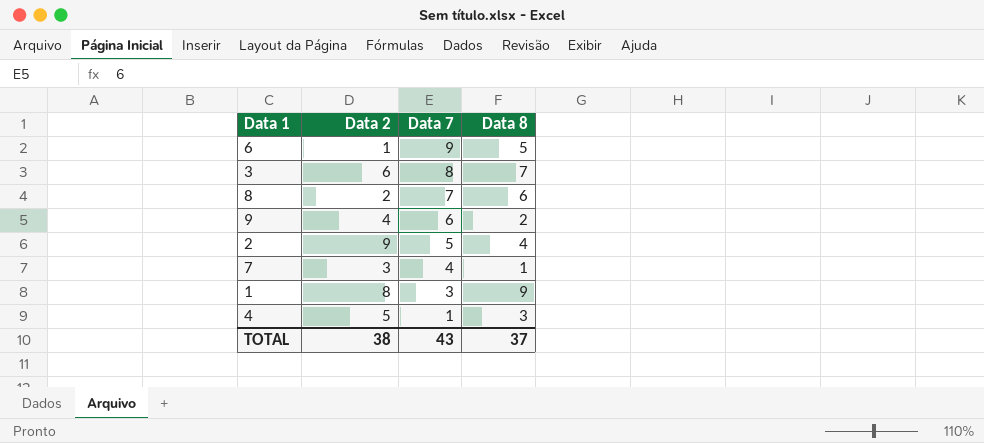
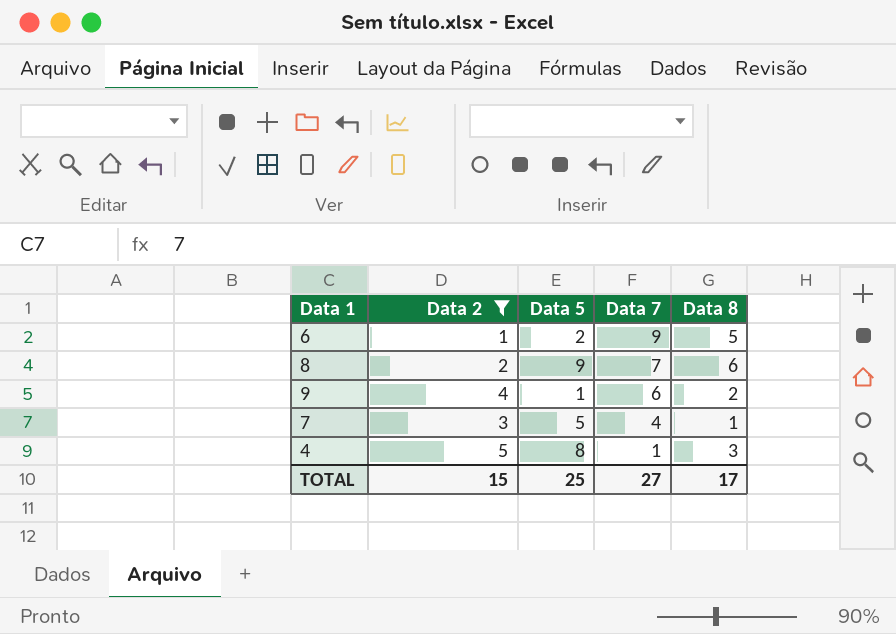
filter: none -> Data 2 <= 5
column Data 5 | position: none -> 3
TOTAL | Data 2: 38 -> 15
TOTAL | Data 7: 43 -> 27
TOTAL | Data 8: 37 -> 17

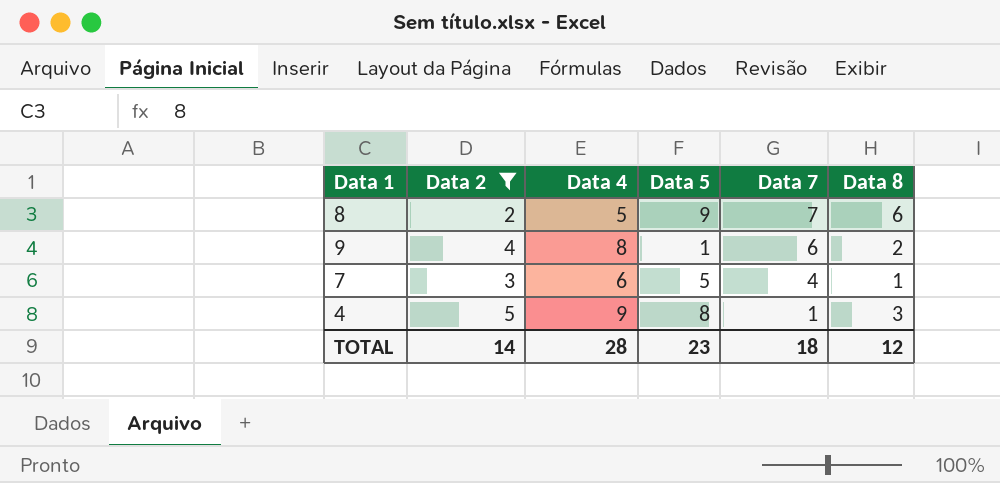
column Data 4 | position: none -> 3
row 6: 1 | 2 | 9 | 5 -> none
TOTAL | Data 2: 15 -> 14
TOTAL | Data 5: 25 -> 23
TOTAL | Data 7: 27 -> 18
TOTAL | Data 8: 17 -> 12

